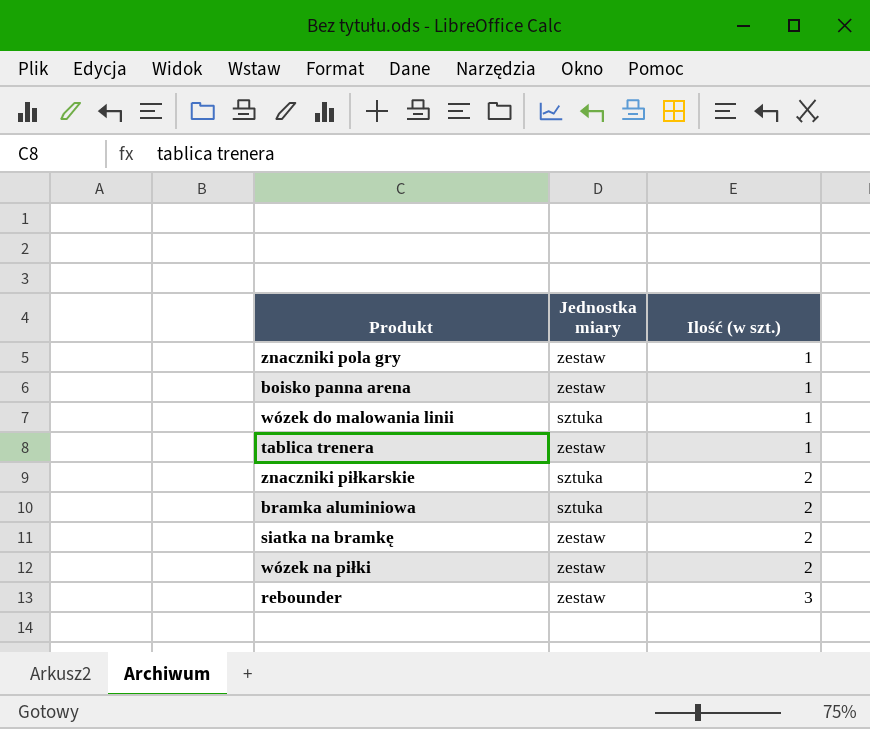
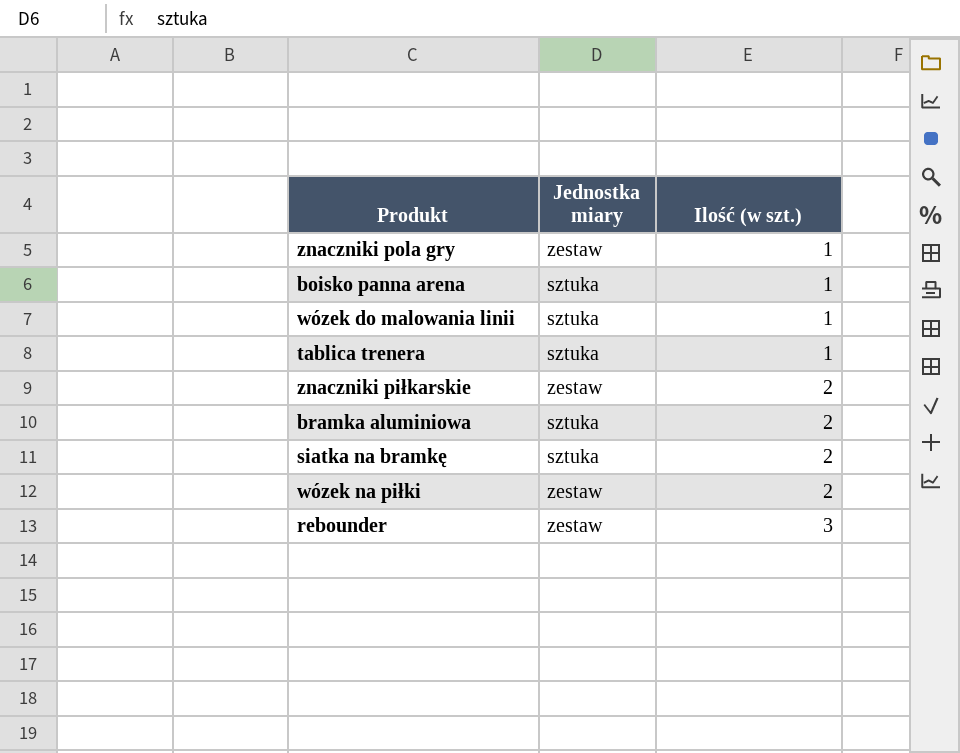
boisko panna arena | Jednostka miary: zestaw -> sztuka
tablica trenera | Jednostka miary: zestaw -> sztuka
znaczniki piłkarskie | Jednostka miary: sztuka -> zestaw
siatka na bramkę | Jednostka miary: zestaw -> sztuka

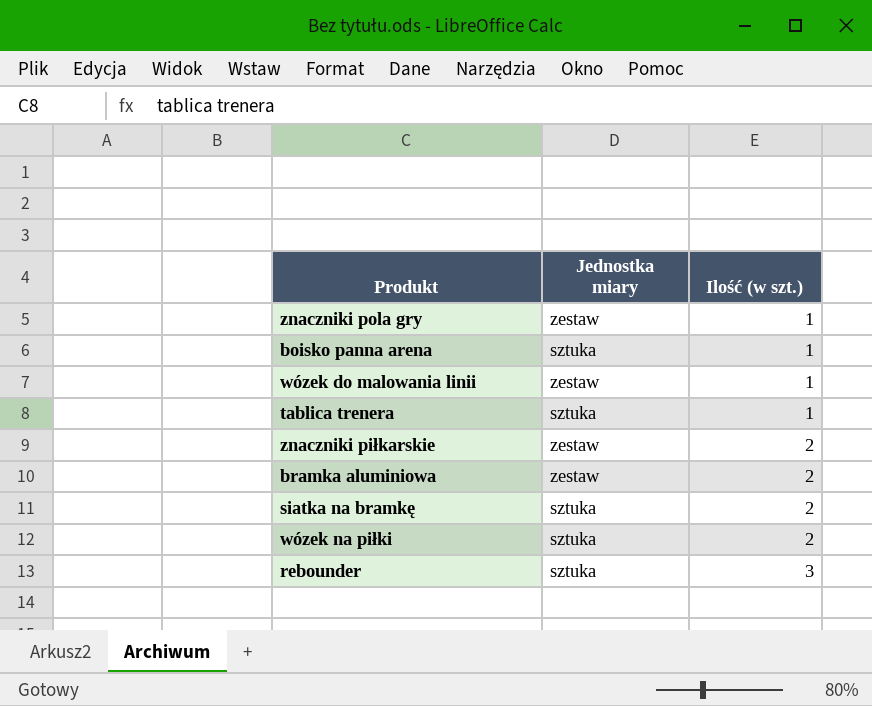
wózek do malowania linii | Jednostka miary: sztuka -> zestaw
bramka aluminiowa | Jednostka miary: sztuka -> zestaw
wózek na piłki | Jednostka miary: zestaw -> sztuka
rebounder | Jednostka miary: zestaw -> sztuka

